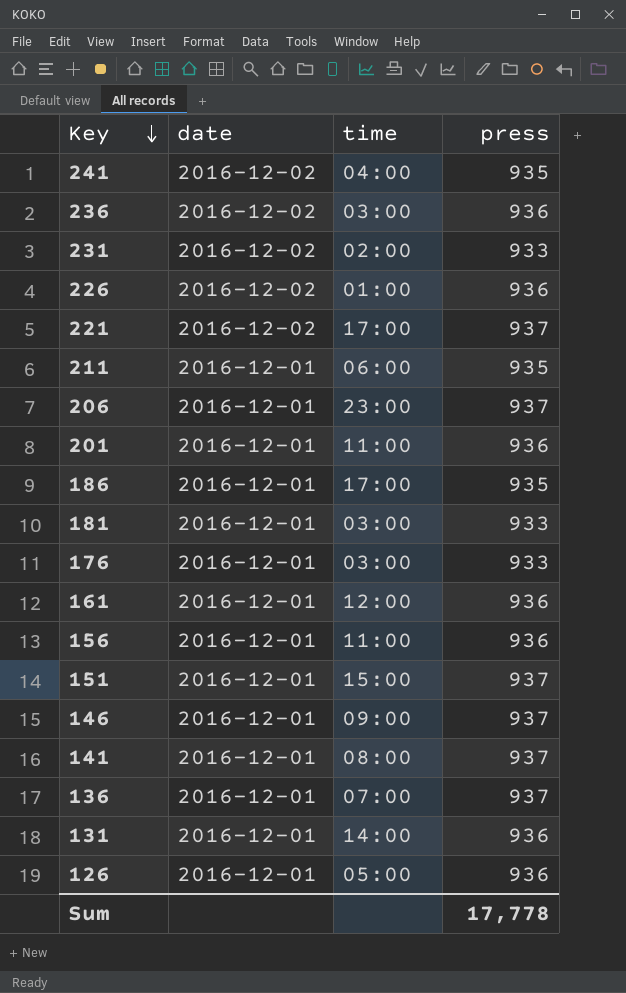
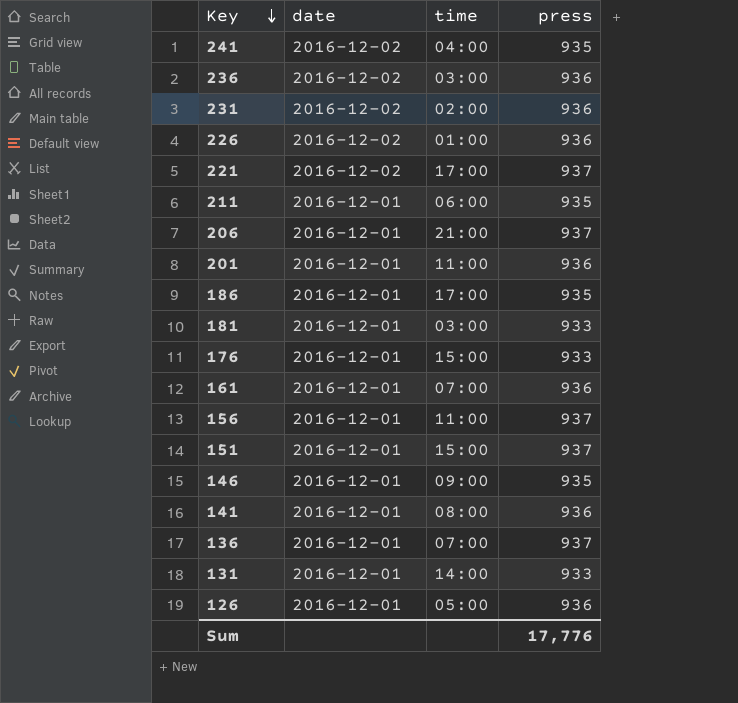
231 | press: 933 -> 936
206 | time: 23:00 -> 21:00
176 | time: 03:00 -> 15:00
161 | time: 12:00 -> 07:00
156 | press: 936 -> 937
146 | press: 937 -> 935
141 | press: 937 -> 936
131 | press: 936 -> 933
Sum | press: 17,778 -> 17,776

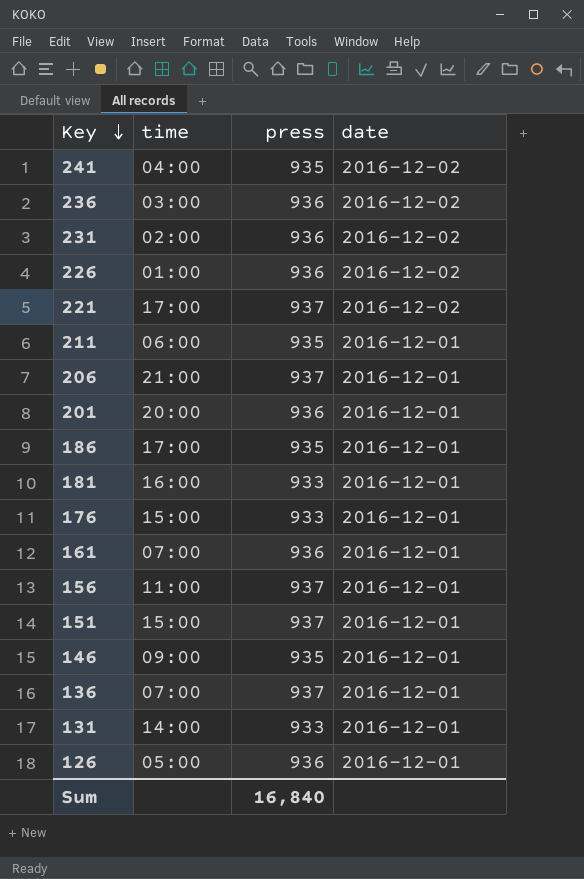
column date | position: 2 -> 4
row 141: 2016-12-01 | 08:00 | 936 -> none
201 | time: 11:00 -> 20:00
181 | time: 03:00 -> 16:00
Sum | press: 17,776 -> 16,840

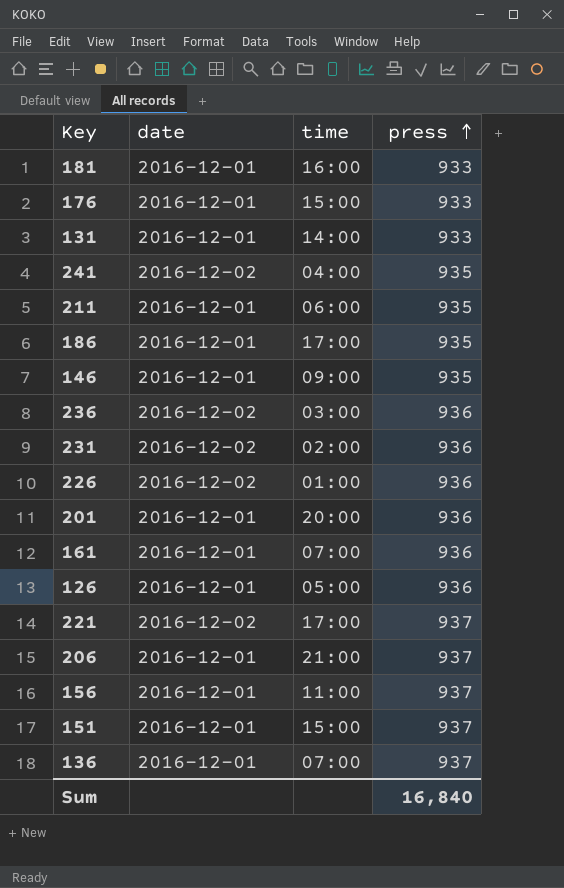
row order: Key descending -> press ascending
column date | position: 4 -> 2

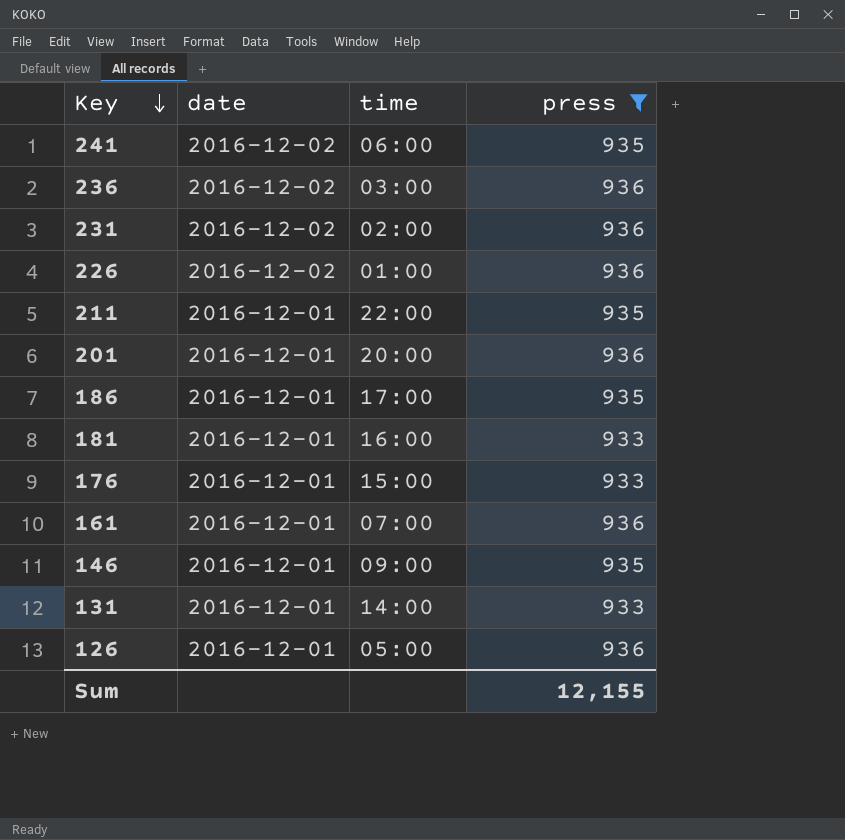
filter: none -> press != 937
row order: press ascending -> Key descending
241 | time: 04:00 -> 06:00
211 | time: 06:00 -> 22:00
Sum | press: 16,840 -> 12,155

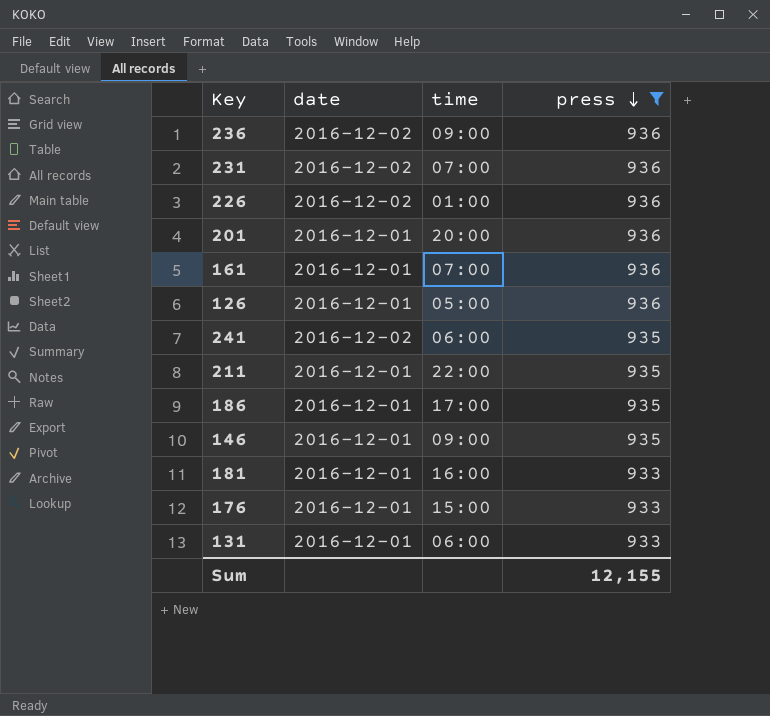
row order: Key descending -> press descending
236 | time: 03:00 -> 09:00
231 | time: 02:00 -> 07:00
131 | time: 14:00 -> 06:00

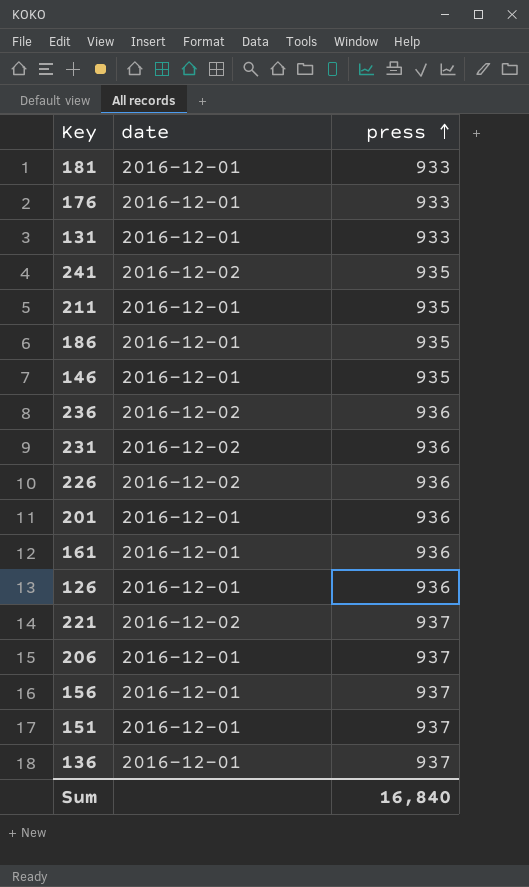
filter: press != 937 -> none
row order: press descending -> press ascending
column time | position: 3 -> none
Sum | press: 12,155 -> 16,840

